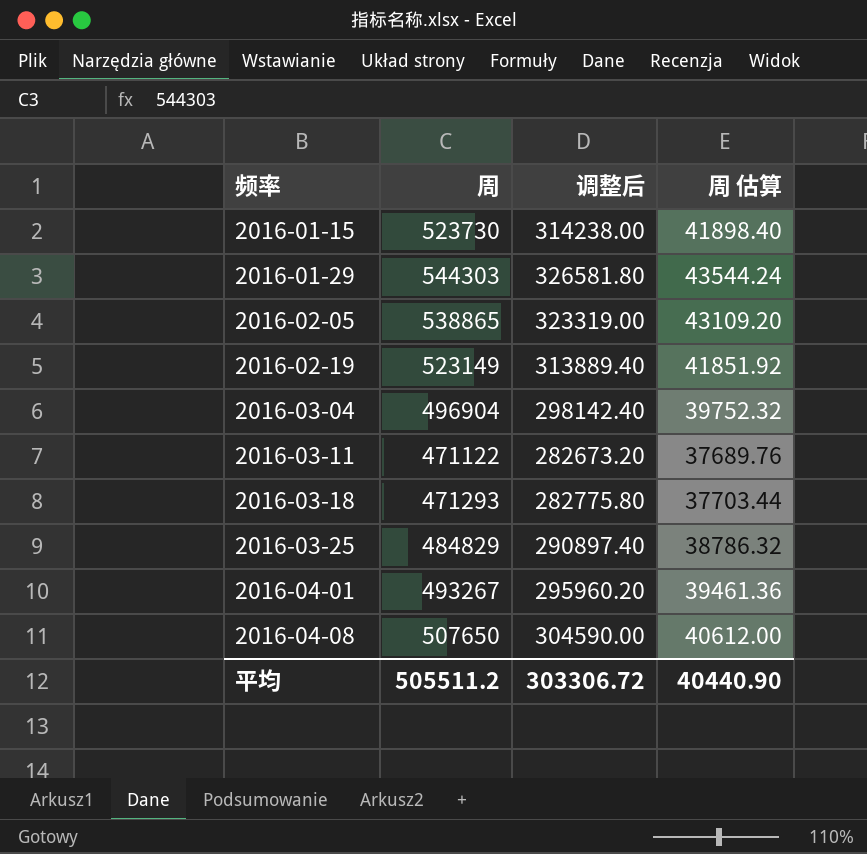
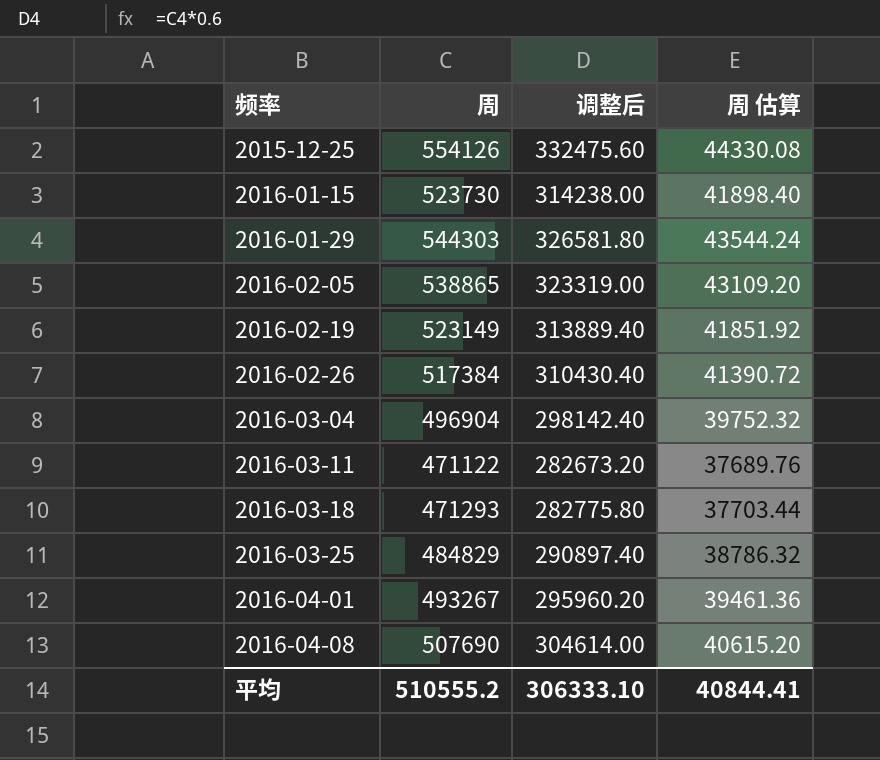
row 2015-12-25: none -> 554126 | 332475.60 | 44330.08
row 2016-02-26: none -> 517384 | 310430.40 | 41390.72
2016-04-08 | 周: 507650 -> 507690
2016-04-08 | 调整后: 304590.00 -> 304614.00
2016-04-08 | 周 估算: 40612.00 -> 40615.20
平均 | 周: 505511.2 -> 510555.2
平均 | 调整后: 303306.72 -> 306333.10
平均 | 周 估算: 40440.90 -> 40844.41

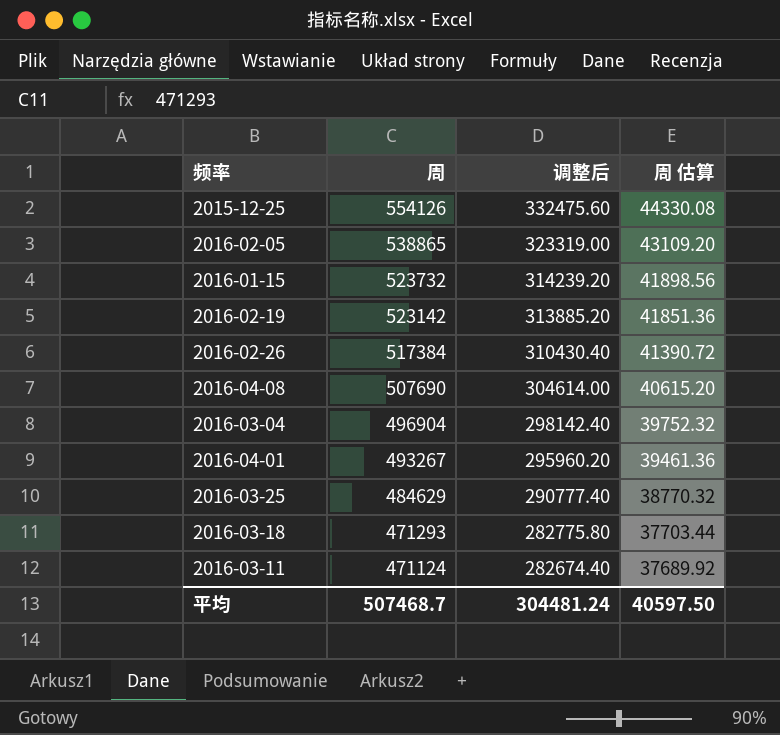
row order: 频率 ascending -> 周 descending
row 2016-01-29: 544303 | 326581.80 | 43544.24 -> none
2016-01-15 | 周: 523730 -> 523732
2016-01-15 | 调整后: 314238.00 -> 314239.20
2016-01-15 | 周 估算: 41898.40 -> 41898.56
2016-02-19 | 周: 523149 -> 523142
2016-02-19 | 调整后: 313889.40 -> 313885.20
2016-02-19 | 周 估算: 41851.92 -> 41851.36
2016-03-25 | 周: 484829 -> 484629
2016-03-25 | 调整后: 290897.40 -> 290777.40
2016-03-25 | 周 估算: 38786.32 -> 38770.32
2016-03-11 | 周: 471122 -> 471124
2016-03-11 | 调整后: 282673.20 -> 282674.40
2016-03-11 | 周 估算: 37689.76 -> 37689.92
平均 | 周: 510555.2 -> 507468.7
平均 | 调整后: 306333.10 -> 304481.24
平均 | 周 估算: 40844.41 -> 40597.50

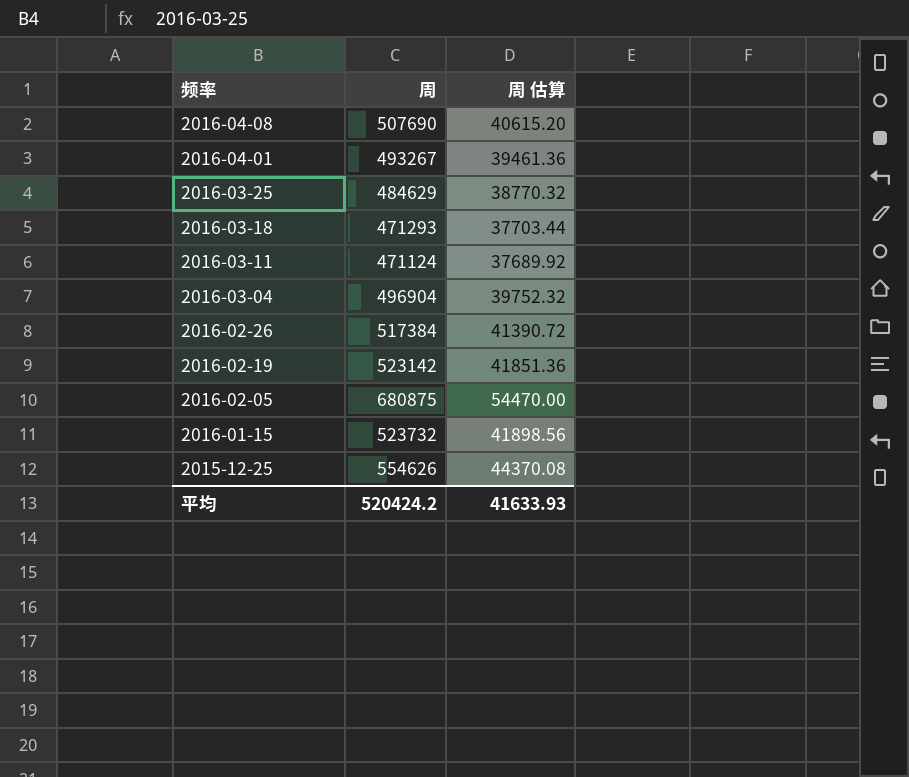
row order: 周 descending -> 频率 descending
column 调整后 | formula: [周] * 0.6 -> none
2016-02-05 | 周: 538865 -> 680875
2016-02-05 | 周 估算: 43109.20 -> 54470.00
2015-12-25 | 周: 554126 -> 554626
2015-12-25 | 周 估算: 44330.08 -> 44370.08
平均 | 周: 507468.7 -> 520424.2
平均 | 周 估算: 40597.50 -> 41633.93

